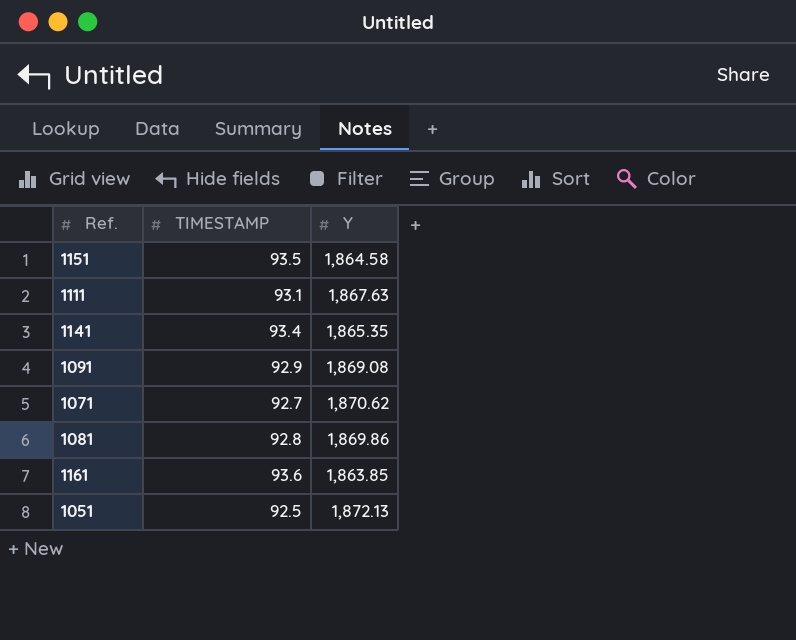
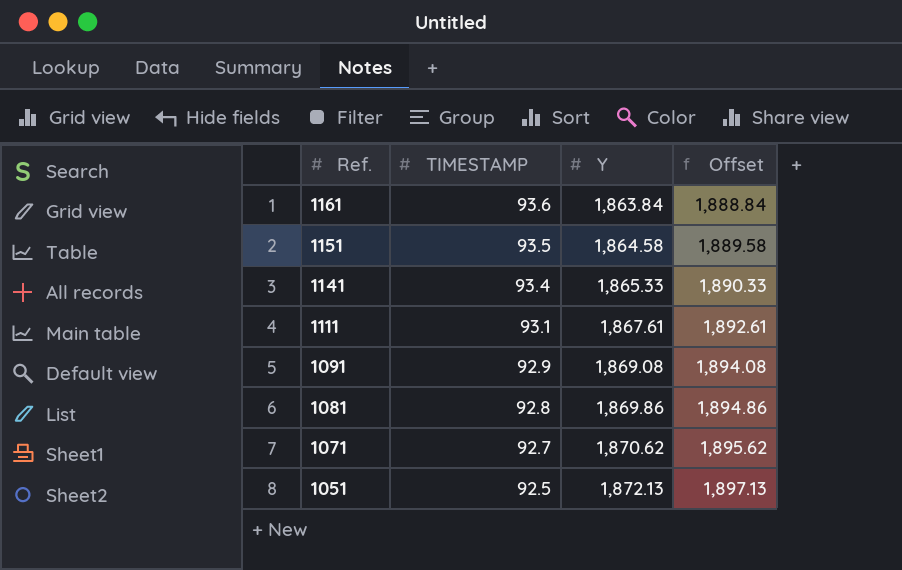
row order: none -> Ref. descending
column Offset | formula: none -> [Y] + 25
1161 | Y: 1,863.85 -> 1,863.84
1141 | Y: 1,865.35 -> 1,865.33
1111 | Y: 1,867.63 -> 1,867.61

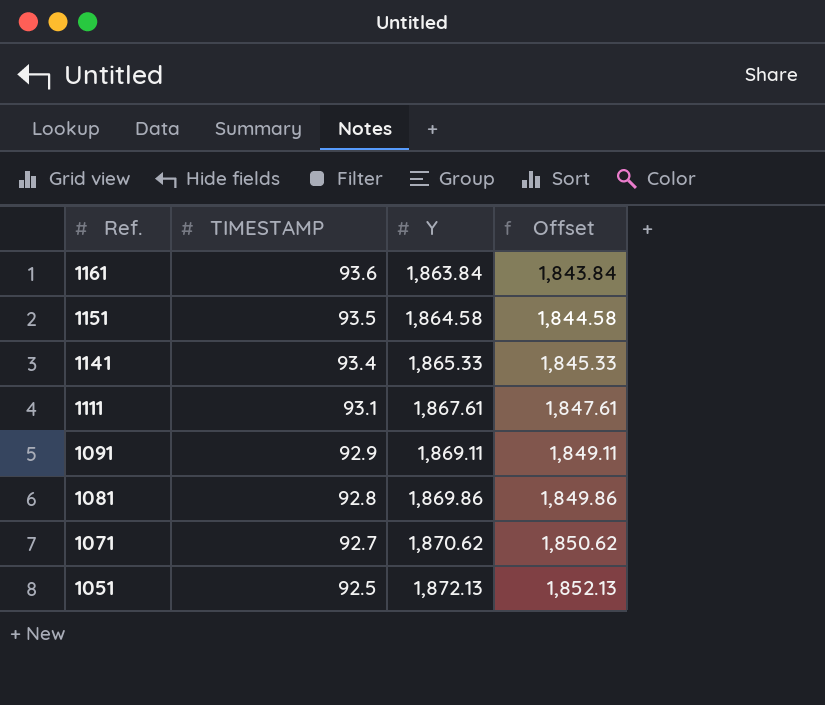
column Offset | formula: [Y] + 25 -> [Y] - 20
1091 | Y: 1,869.08 -> 1,869.11

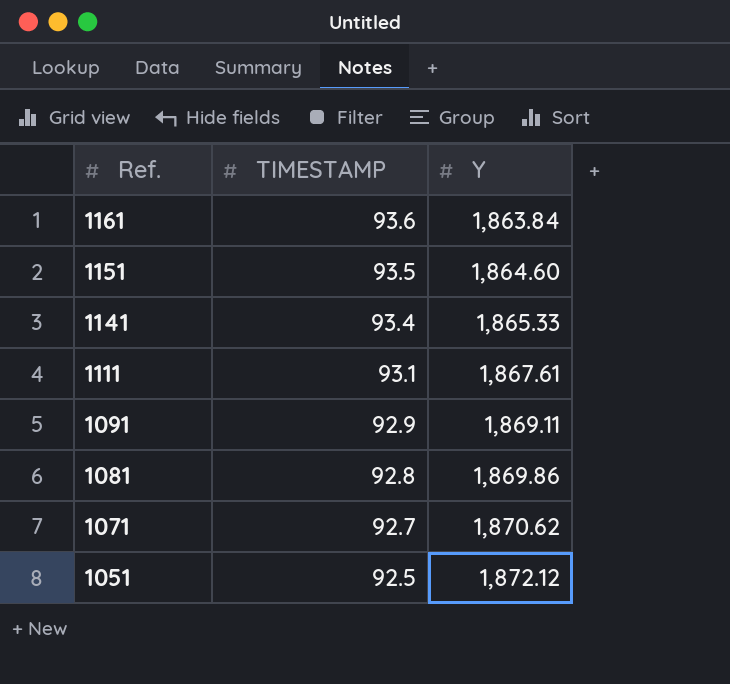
column Offset | formula: [Y] - 20 -> none
1151 | Y: 1,864.58 -> 1,864.60
1051 | Y: 1,872.13 -> 1,872.12

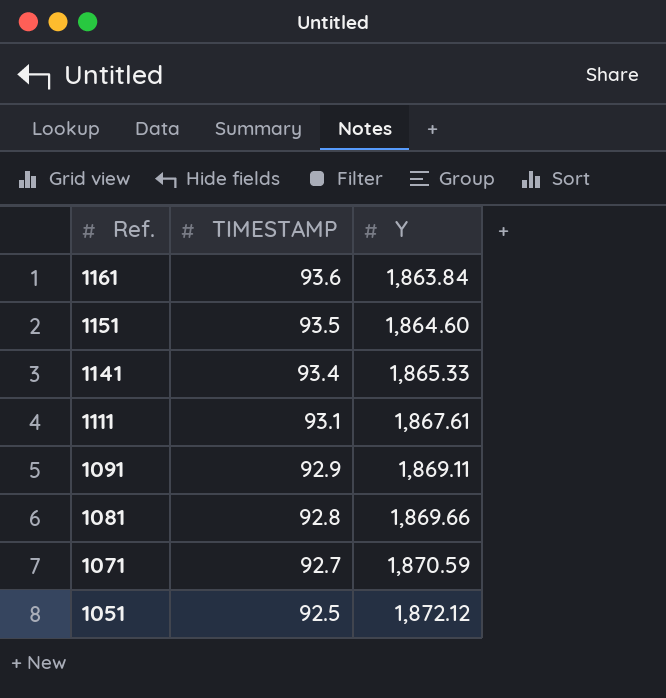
1081 | Y: 1,869.86 -> 1,869.66
1071 | Y: 1,870.62 -> 1,870.59

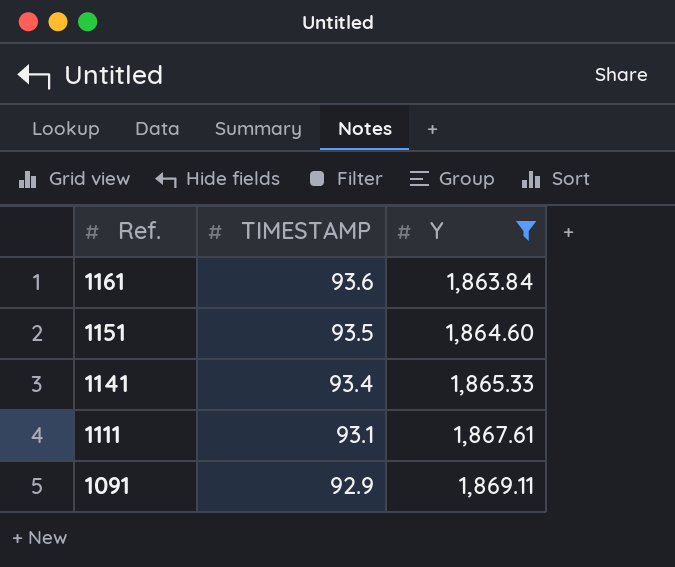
filter: none -> Y <= 1,869.11

